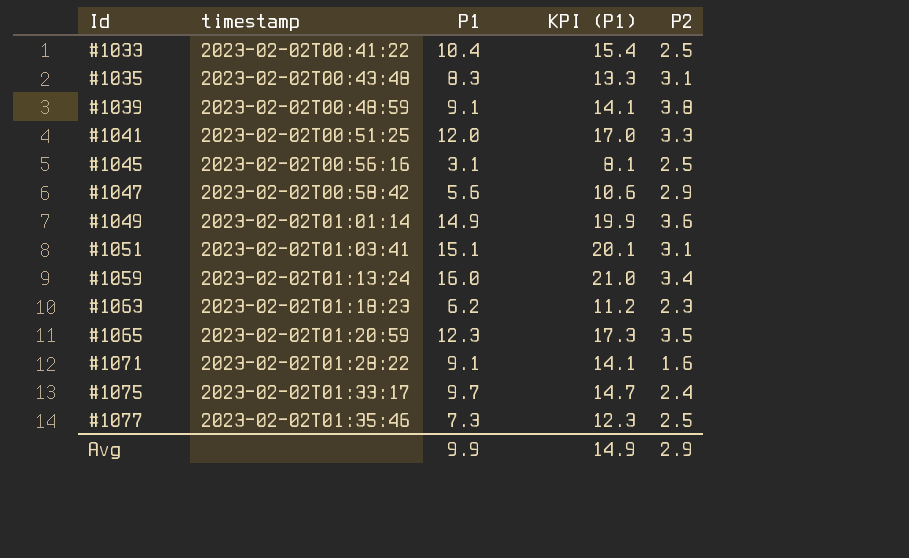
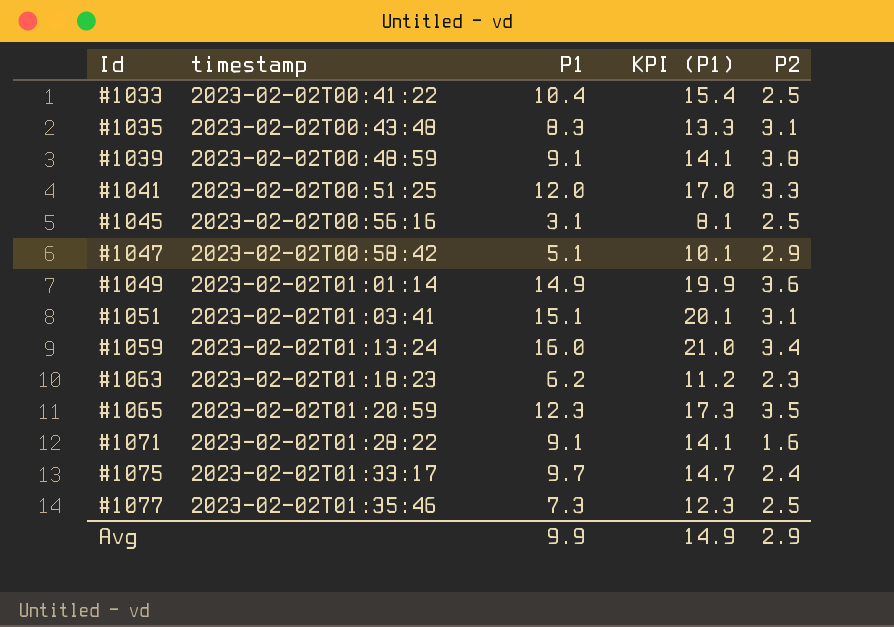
#1047 | P1: 5.6 -> 5.1
#1047 | KPI (P1): 10.6 -> 10.1

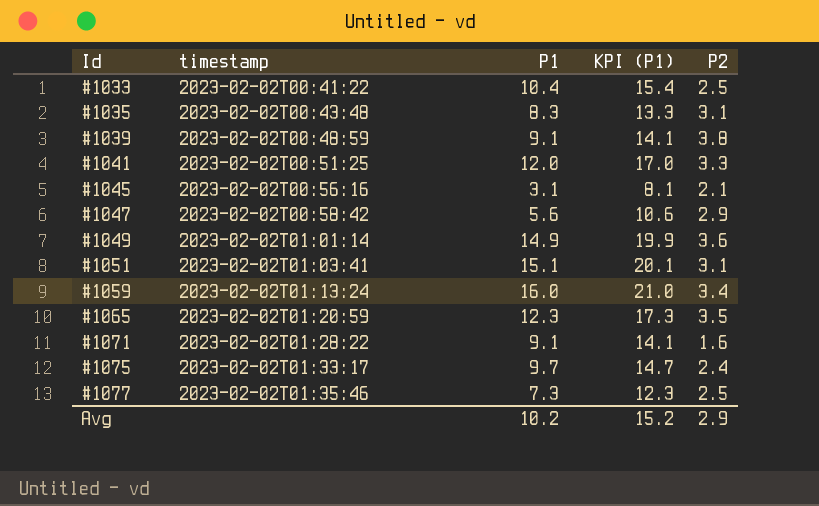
row #1063: 2023-02-02T01:18:23 | 6.2 | 11.2 | 2.3 -> none
#1045 | P2: 2.5 -> 2.1
#1047 | P1: 5.1 -> 5.6
#1047 | KPI (P1): 10.1 -> 10.6
Avg | P1: 9.9 -> 10.2
Avg | KPI (P1): 14.9 -> 15.2

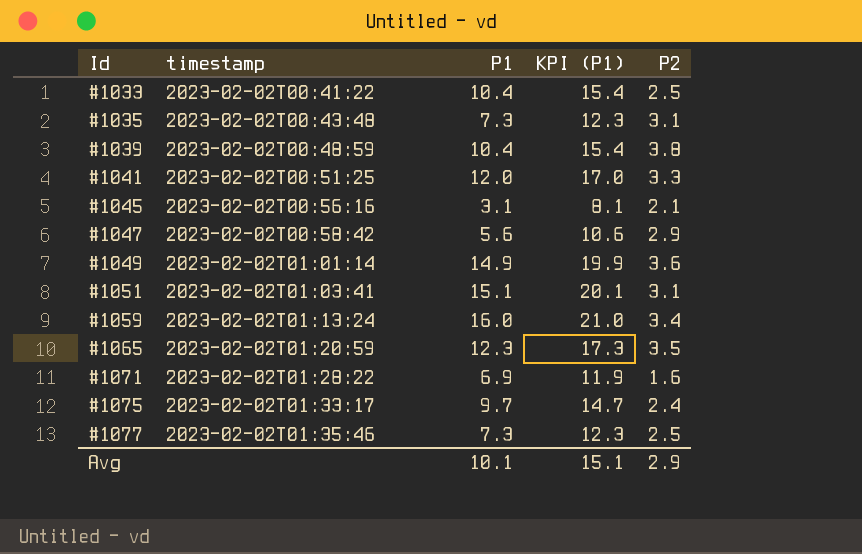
#1035 | P1: 8.3 -> 7.3
#1035 | KPI (P1): 13.3 -> 12.3
#1039 | P1: 9.1 -> 10.4
#1039 | KPI (P1): 14.1 -> 15.4
#1071 | P1: 9.1 -> 6.9
#1071 | KPI (P1): 14.1 -> 11.9
Avg | P1: 10.2 -> 10.1
Avg | KPI (P1): 15.2 -> 15.1

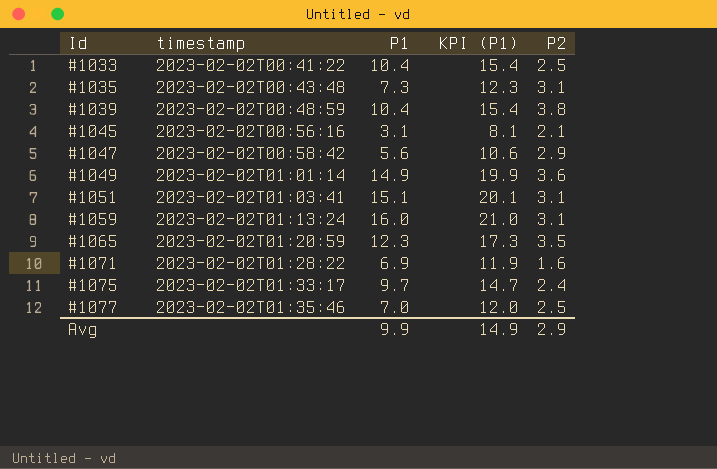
row #1041: 2023-02-02T00:51:25 | 12.0 | 17.0 | 3.3 -> none
#1059 | P2: 3.4 -> 3.1
#1077 | P1: 7.3 -> 7.0
#1077 | KPI (P1): 12.3 -> 12.0
Avg | P1: 10.1 -> 9.9
Avg | KPI (P1): 15.1 -> 14.9

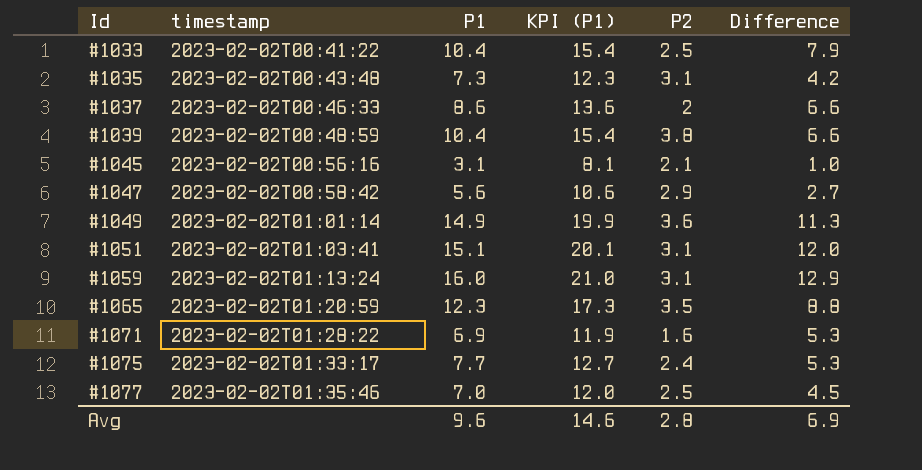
column Difference | formula: none -> [P1] - [P2]
row #1037: none -> 2023-02-02T00:46:33 | 8.6 | 13.6 | 2 | 6.6
#1075 | P1: 9.7 -> 7.7
#1075 | KPI (P1): 14.7 -> 12.7
Avg | P1: 9.9 -> 9.6
Avg | KPI (P1): 14.9 -> 14.6
Avg | P2: 2.9 -> 2.8

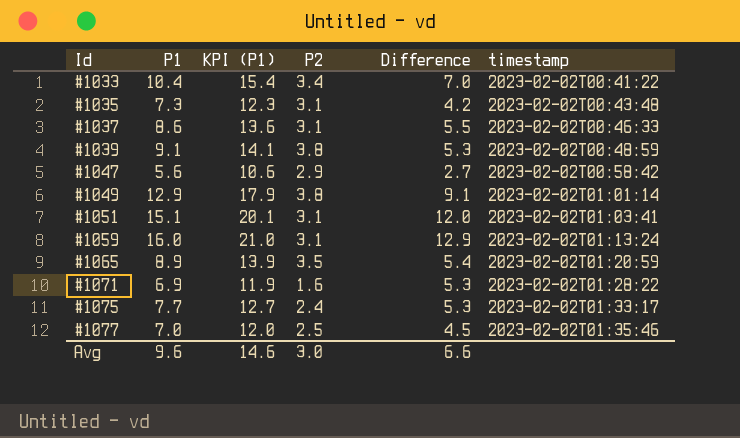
column timestamp | position: 2 -> 6
row #1045: 2023-02-02T00:56:16 | 3.1 | 8.1 | 2.1 | 1.0 -> none
#1033 | P2: 2.5 -> 3.4
#1033 | Difference: 7.9 -> 7.0
#1037 | P2: 2 -> 3.1
#1037 | Difference: 6.6 -> 5.5
#1039 | P1: 10.4 -> 9.1
#1039 | KPI (P1): 15.4 -> 14.1
#1039 | Difference: 6.6 -> 5.3
#1049 | P1: 14.9 -> 12.9
#1049 | KPI (P1): 19.9 -> 17.9
#1049 | P2: 3.6 -> 3.8
#1049 | Difference: 11.3 -> 9.1
#1065 | P1: 12.3 -> 8.9
#1065 | KPI (P1): 17.3 -> 13.9
#1065 | Difference: 8.8 -> 5.4
Avg | P2: 2.8 -> 3.0
Avg | Difference: 6.9 -> 6.6

